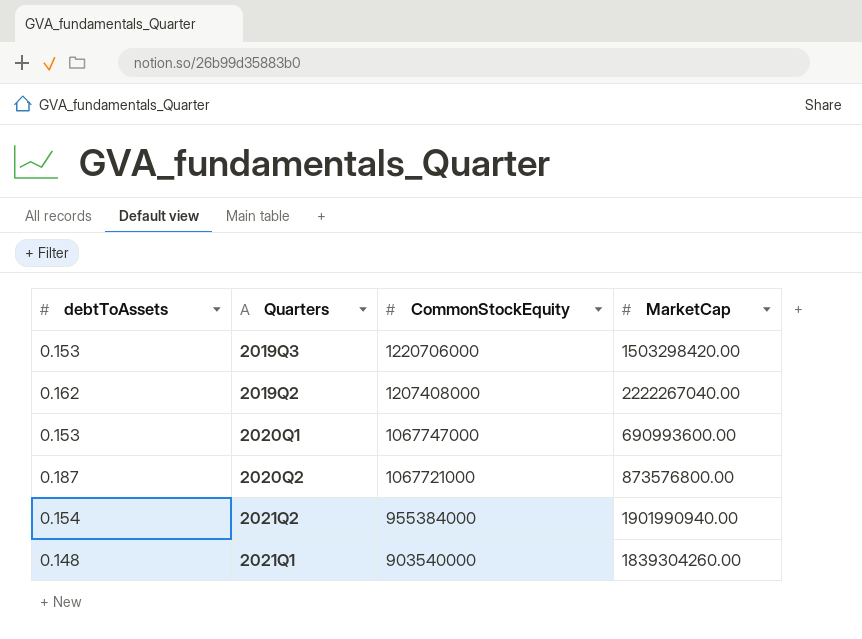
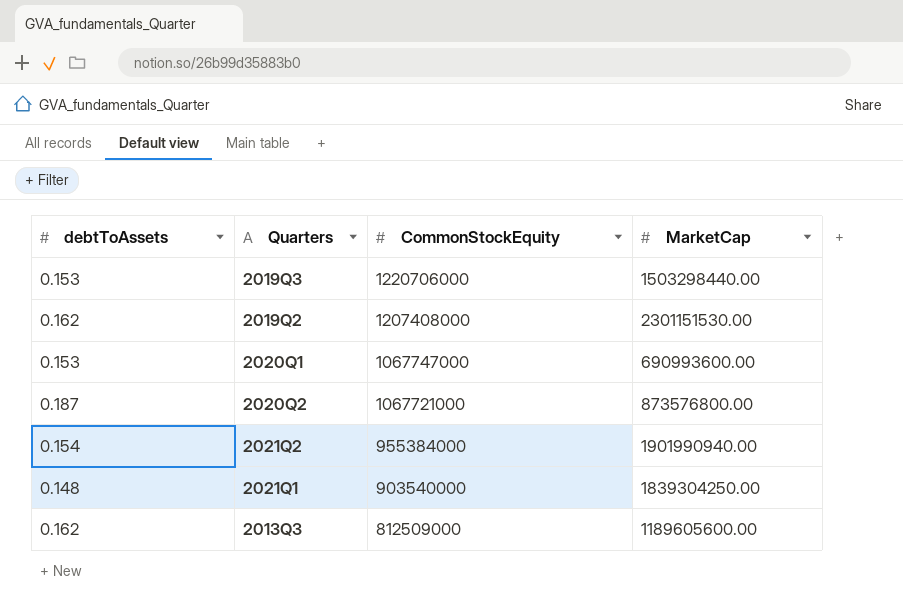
2019Q3 | MarketCap: 1503298420.00 -> 1503298440.00
2019Q2 | MarketCap: 2222267040.00 -> 2301151530.00
2021Q1 | MarketCap: 1839304260.00 -> 1839304250.00
row 2013Q3: none -> 0.162 | 812509000 | 1189605600.00

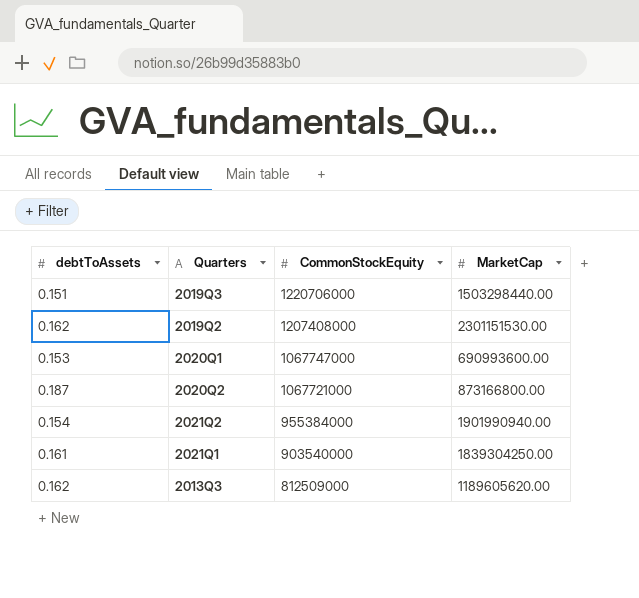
2019Q3 | debtToAssets: 0.153 -> 0.151
2020Q2 | MarketCap: 873576800.00 -> 873166800.00
2021Q1 | debtToAssets: 0.148 -> 0.161
2013Q3 | MarketCap: 1189605600.00 -> 1189605620.00

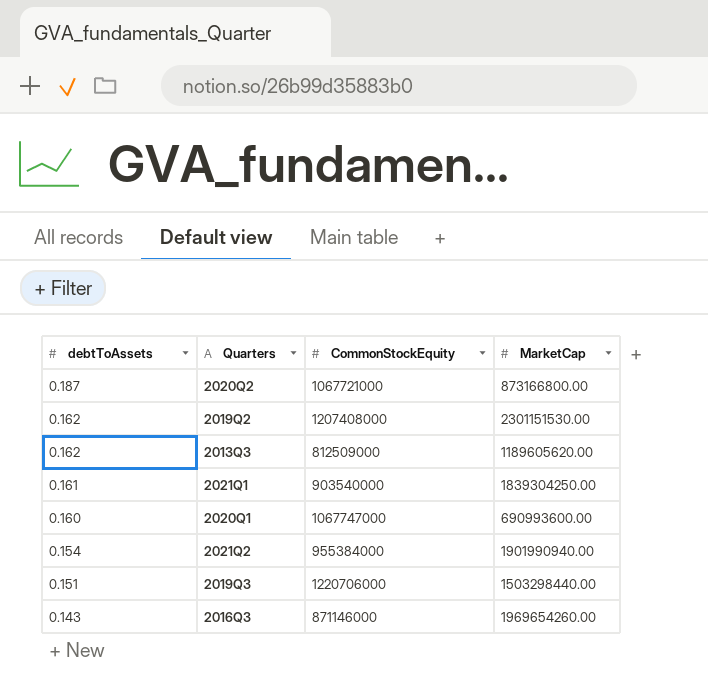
row order: CommonStockEquity descending -> debtToAssets descending
2020Q1 | debtToAssets: 0.153 -> 0.160
row 2016Q3: none -> 0.143 | 871146000 | 1969654260.00

